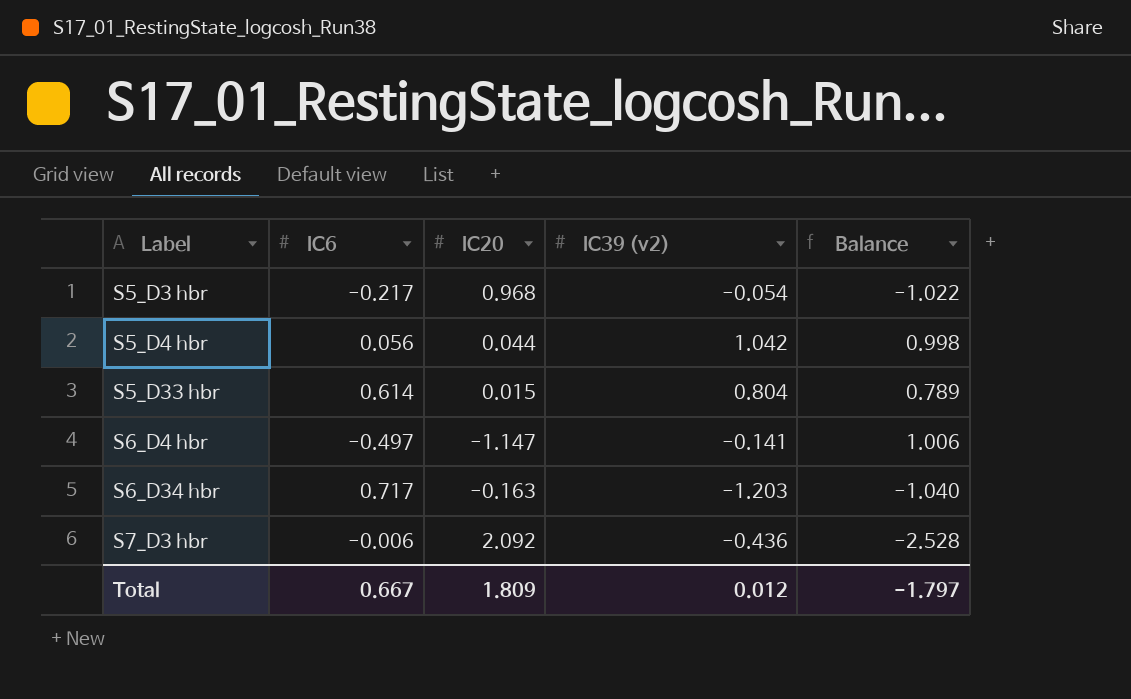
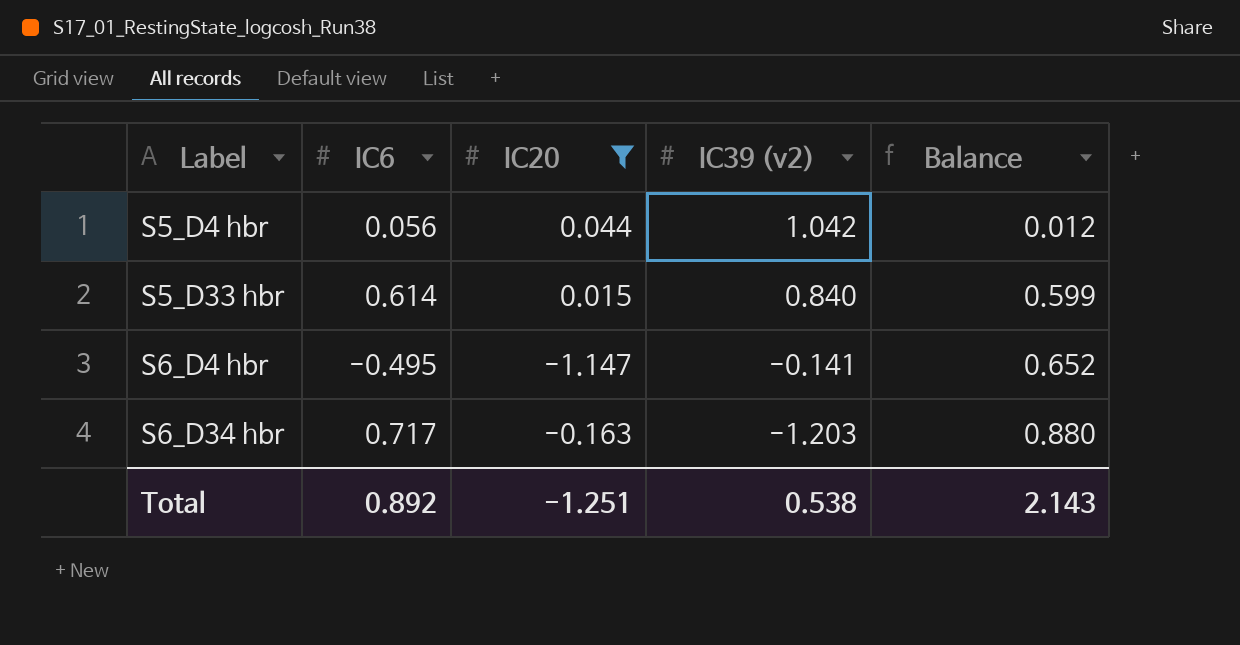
filter: none -> IC20 <= 0.044
column Balance | formula: [IC39 (v2)] - [IC20] -> [IC6] - [IC20]
S5_D33 hbr | IC39 (v2): 0.804 -> 0.840
S6_D4 hbr | IC6: -0.497 -> -0.495
Total | IC6: 0.667 -> 0.892
Total | IC20: 1.809 -> -1.251
Total | IC39 (v2): 0.012 -> 0.538
Total | Balance: -1.797 -> 2.143

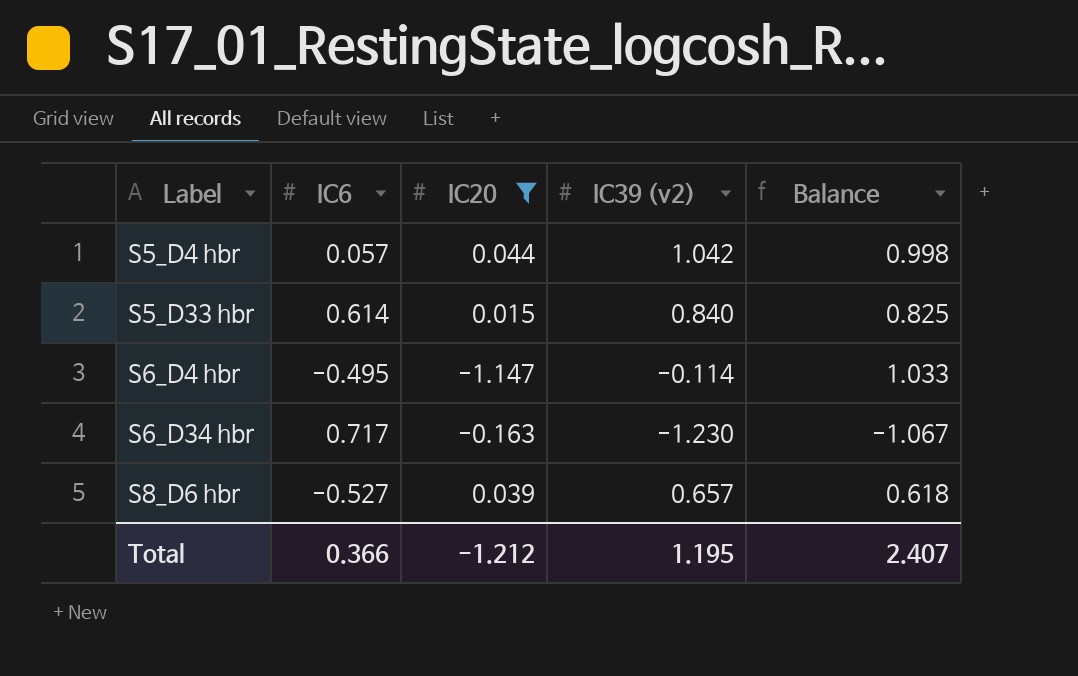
column Balance | formula: [IC6] - [IC20] -> [IC39 (v2)] - [IC20]
S5_D4 hbr | IC6: 0.056 -> 0.057
S6_D4 hbr | IC39 (v2): -0.141 -> -0.114
S6_D34 hbr | IC39 (v2): -1.203 -> -1.230
row S8_D6 hbr: none -> -0.527 | 0.039 | 0.657 | 0.618
Total | IC6: 0.892 -> 0.366
Total | IC20: -1.251 -> -1.212
Total | IC39 (v2): 0.538 -> 1.195
Total | Balance: 2.143 -> 2.407

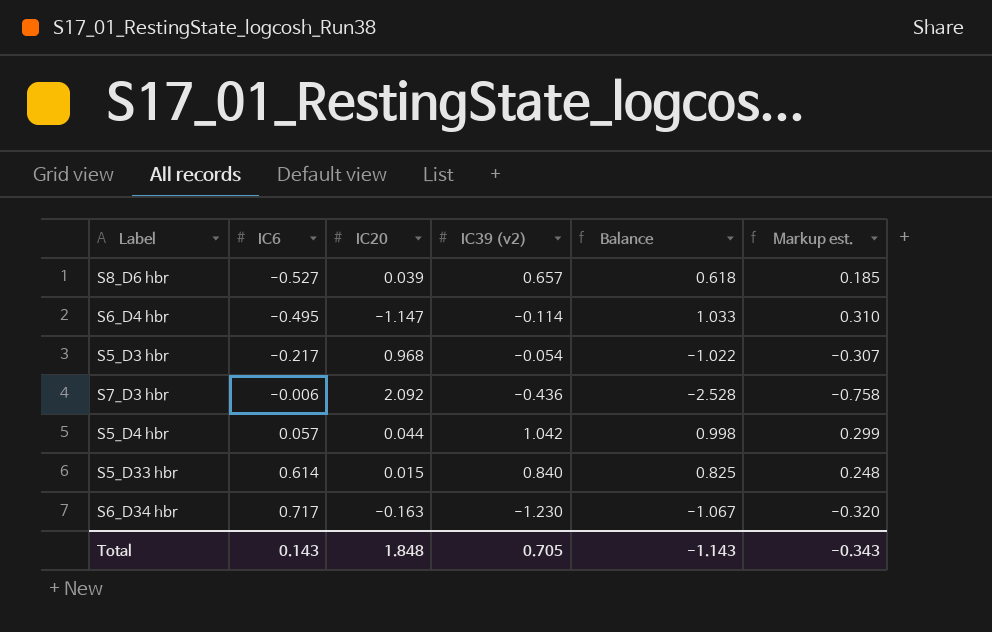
filter: IC20 <= 0.044 -> none
row order: Label ascending -> IC6 ascending
column Markup est. | formula: none -> [Balance] * 0.3
Total | IC6: 0.366 -> 0.143
Total | IC20: -1.212 -> 1.848
Total | IC39 (v2): 1.195 -> 0.705
Total | Balance: 2.407 -> -1.143

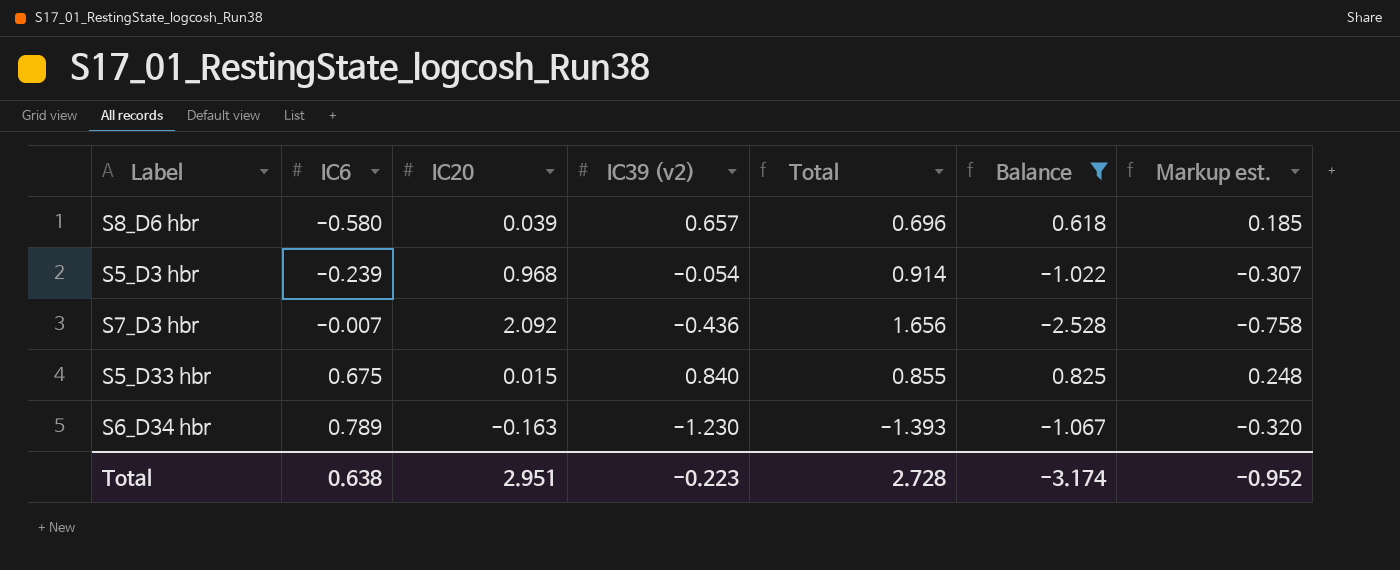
filter: none -> Balance <= 0.825
column Total | formula: none -> [IC20] + [IC39 (v2)]
S8_D6 hbr | IC6: -0.527 -> -0.580
S5_D3 hbr | IC6: -0.217 -> -0.239
S7_D3 hbr | IC6: -0.006 -> -0.007
S5_D33 hbr | IC6: 0.614 -> 0.675
S6_D34 hbr | IC6: 0.717 -> 0.789
Total | IC6: 0.143 -> 0.638
Total | IC20: 1.848 -> 2.951
Total | IC39 (v2): 0.705 -> -0.223
Total | Balance: -1.143 -> -3.174
Total | Markup est.: -0.343 -> -0.952

